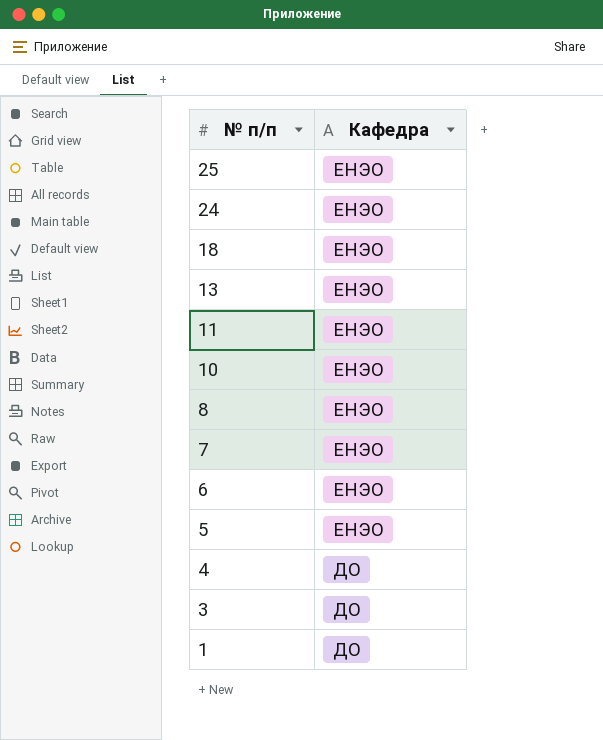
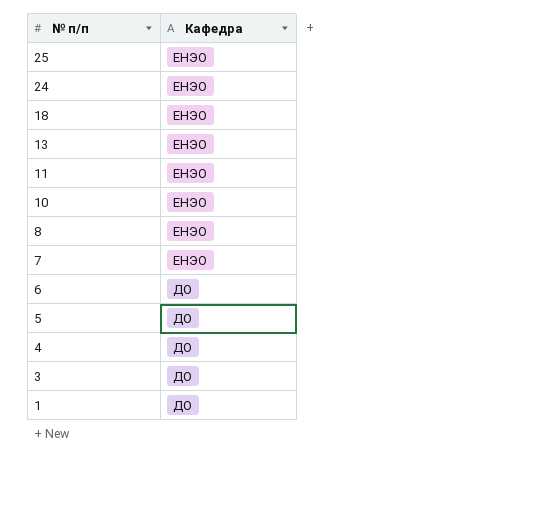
6 | Кафедра: ЕНЭО -> ДО
5 | Кафедра: ЕНЭО -> ДО

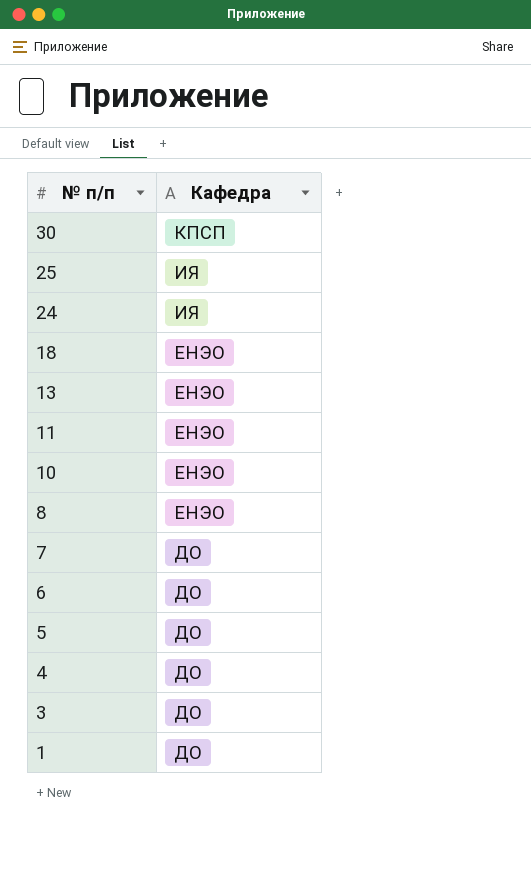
row 30: none -> КПСП
25 | Кафедра: ЕНЭО -> ИЯ
24 | Кафедра: ЕНЭО -> ИЯ
7 | Кафедра: ЕНЭО -> ДО

